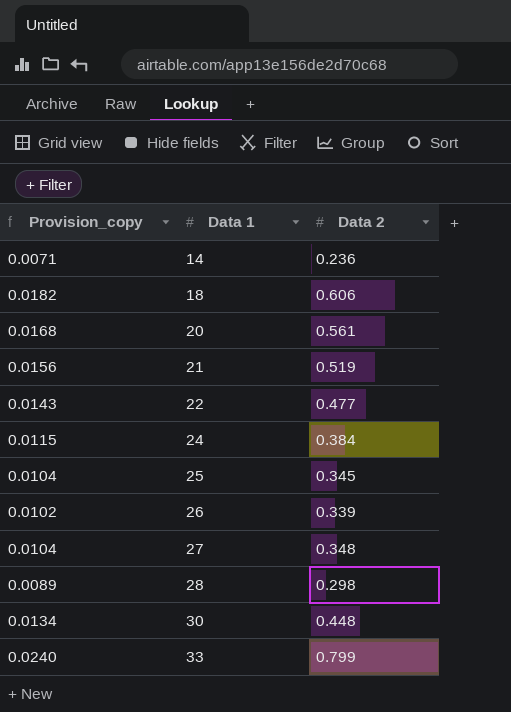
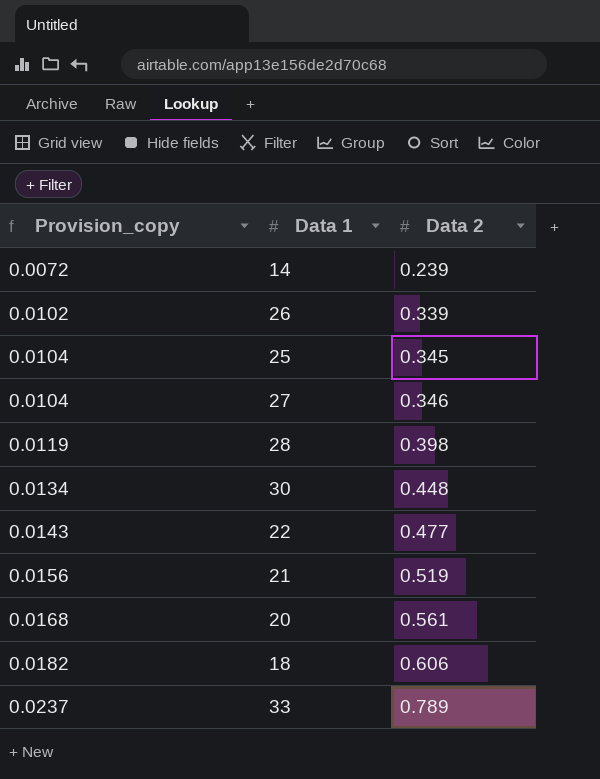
row order: Data 1 ascending -> Provision_copy ascending
row 24: 0.0115 | 0.384 -> none
14 | Provision_copy: 0.0071 -> 0.0072
14 | Data 2: 0.236 -> 0.239
27 | Data 2: 0.348 -> 0.346
28 | Provision_copy: 0.0089 -> 0.0119
28 | Data 2: 0.298 -> 0.398
33 | Provision_copy: 0.0240 -> 0.0237
33 | Data 2: 0.799 -> 0.789

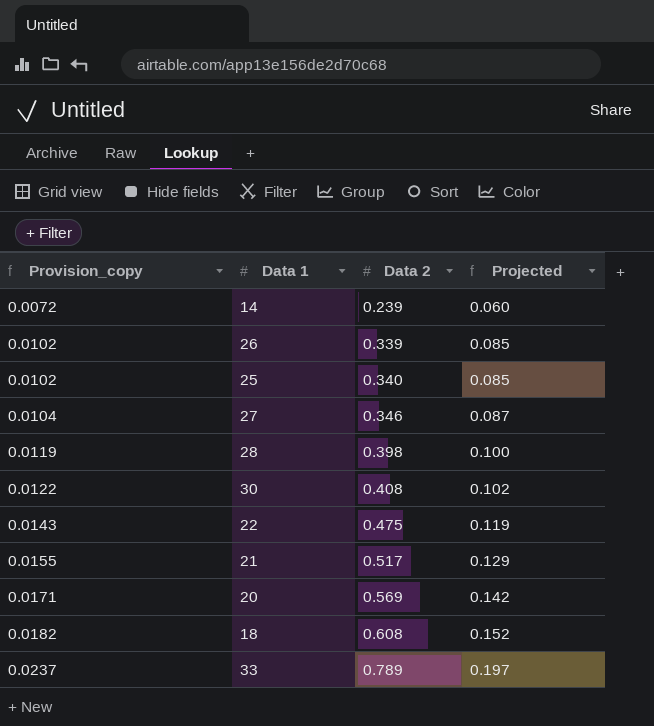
column Projected | formula: none -> [Data 2] * 0.25
25 | Provision_copy: 0.0104 -> 0.0102
25 | Data 2: 0.345 -> 0.340
30 | Provision_copy: 0.0134 -> 0.0122
30 | Data 2: 0.448 -> 0.408
22 | Data 2: 0.477 -> 0.475
21 | Provision_copy: 0.0156 -> 0.0155
21 | Data 2: 0.519 -> 0.517
20 | Provision_copy: 0.0168 -> 0.0171
20 | Data 2: 0.561 -> 0.569
18 | Data 2: 0.606 -> 0.608

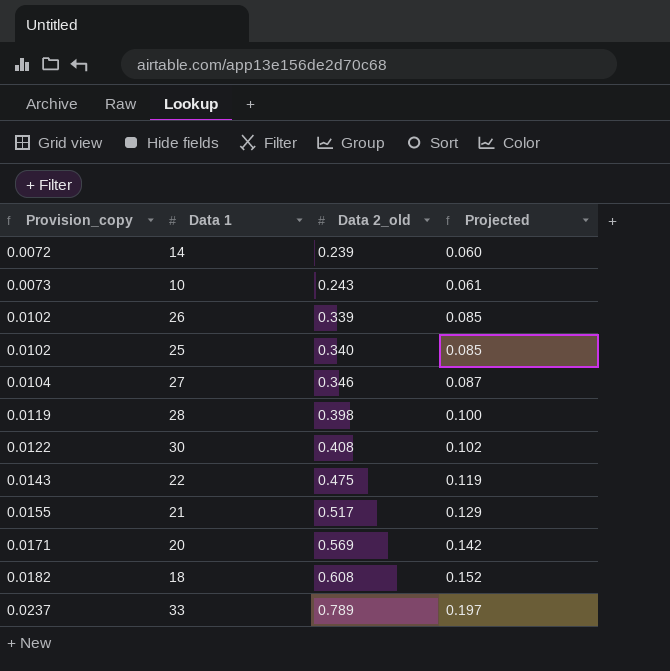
column name: Data 2 -> Data 2_old
row 10: none -> 0.0073 | 0.243 | 0.061

